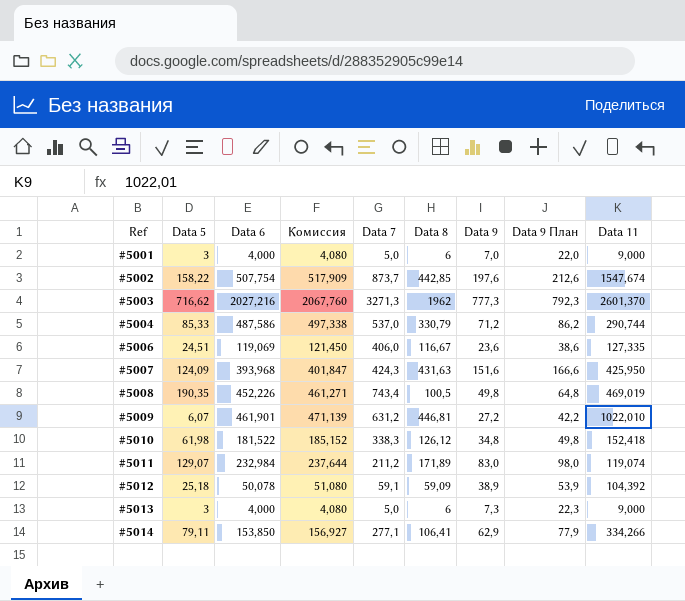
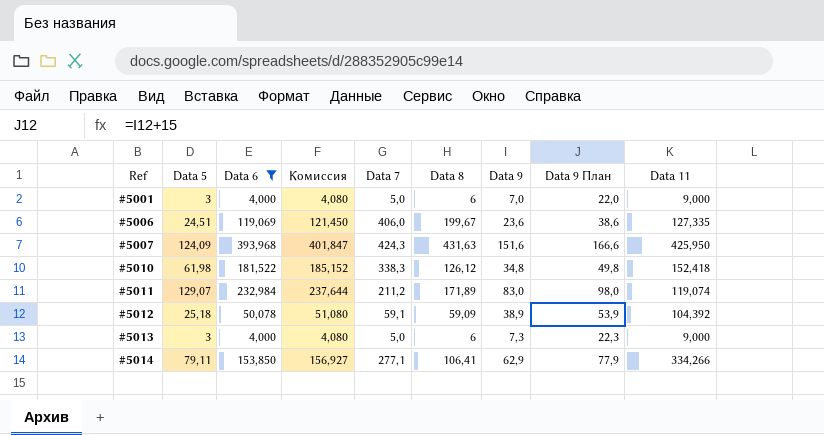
filter: none -> Data 6 <= 393,968
#5006 | Data 8: 116,67 -> 199,67

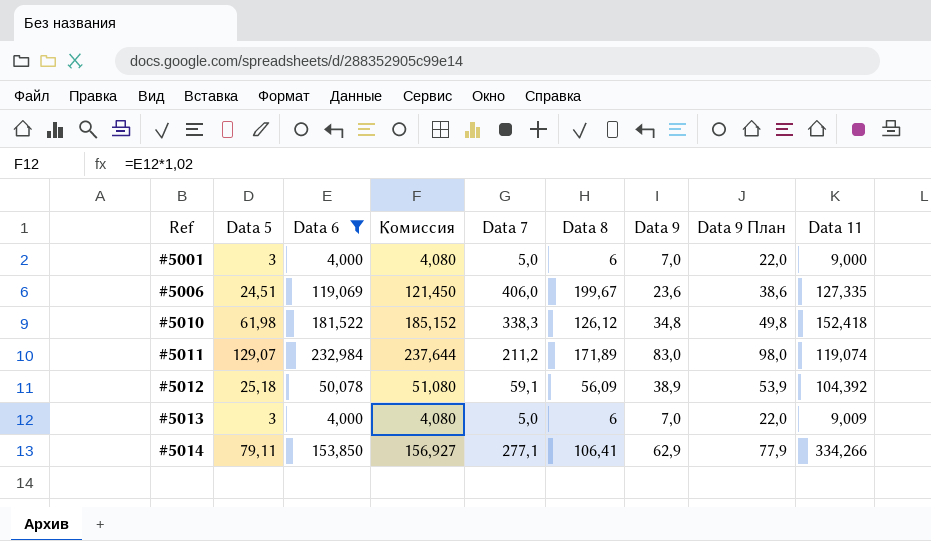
row #5007: 124,09 | 393,968 | 401,847 | 424,3 | 431,63 | 151,6 | 166,6 | 425,950 -> none
#5012 | Data 8: 59,09 -> 56,09
#5013 | Data 9: 7,3 -> 7,0
#5013 | Data 9 План: 22,3 -> 22,0
#5013 | Data 11: 9,000 -> 9,009

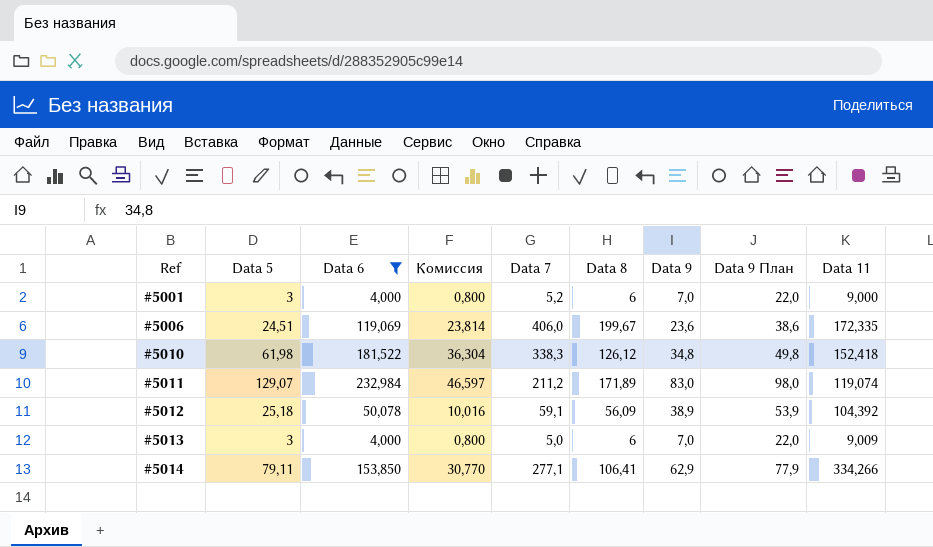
column Комиссия | formula: [Data 6] * 1,02 -> [Data 6] * 0,2
#5001 | Data 7: 5,0 -> 5,2
#5006 | Data 11: 127,335 -> 172,335

